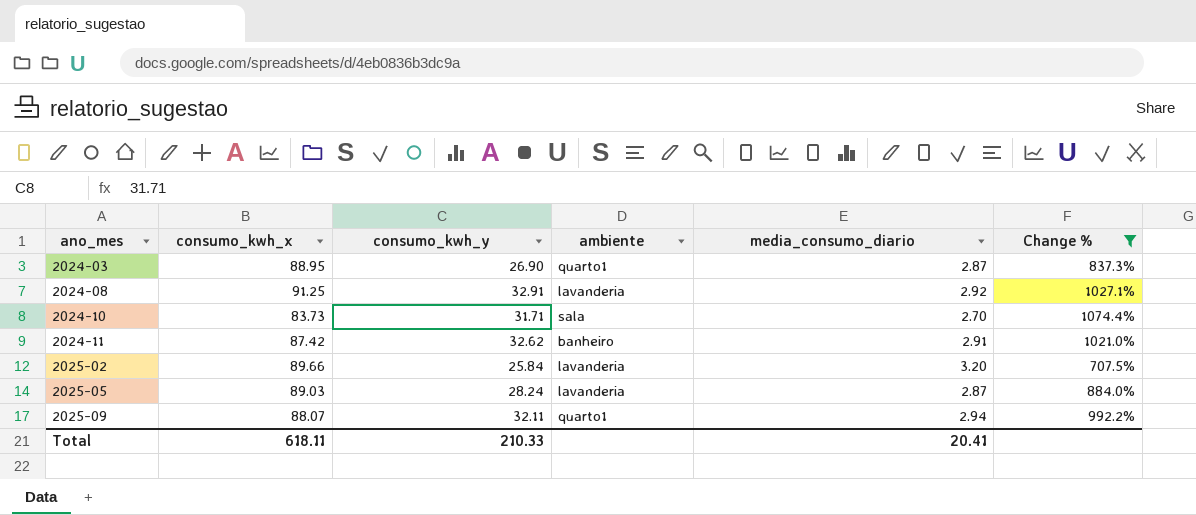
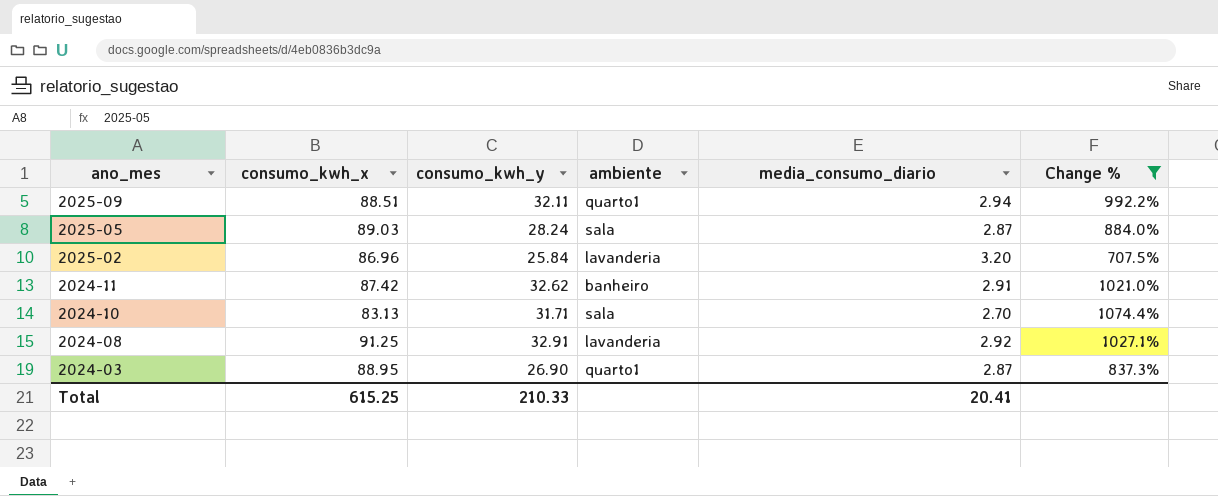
row order: ano_mes ascending -> ano_mes descending
2025-09 | consumo_kwh_x: 88.07 -> 88.51
2025-05 | ambiente: lavanderia -> sala
2025-02 | consumo_kwh_x: 89.66 -> 86.96
2024-10 | consumo_kwh_x: 83.73 -> 83.13
Total | consumo_kwh_x: 618.11 -> 615.25

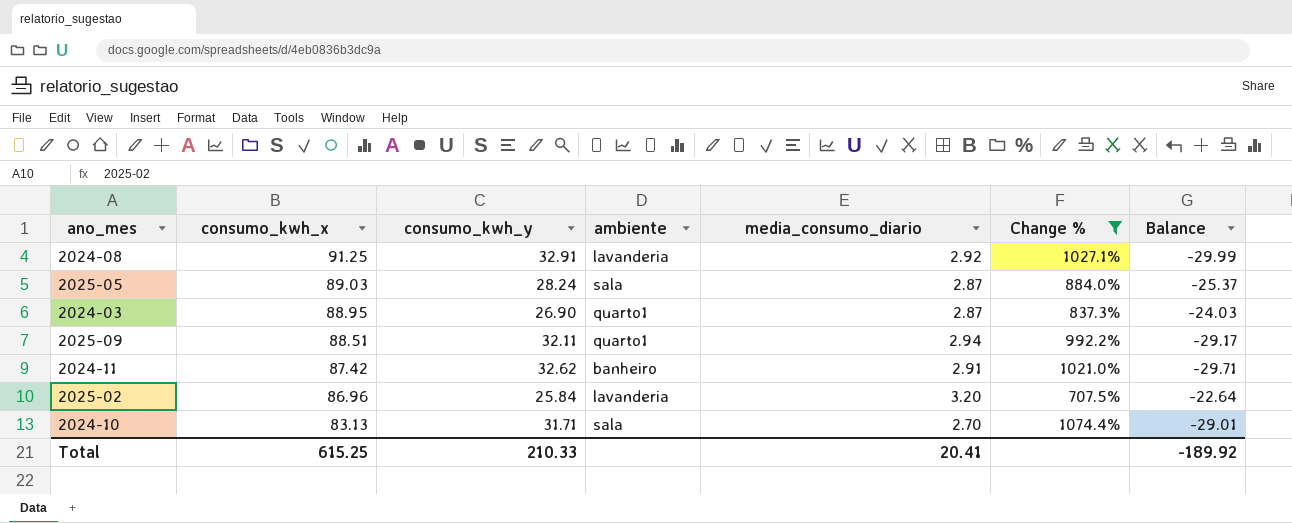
row order: ano_mes descending -> consumo_kwh_x descending
column Balance | formula: none -> [media_consumo_diario] - [consumo_kwh_y]

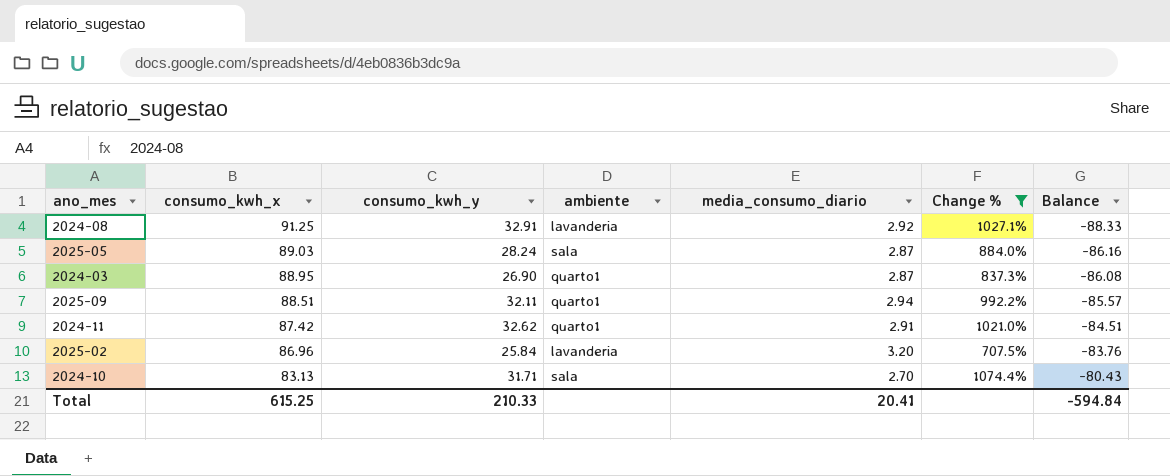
column Balance | formula: [media_consumo_diario] - [consumo_kwh_y] -> [media_consumo_diario] - [consumo_kwh_x]
2024-11 | ambiente: banheiro -> quarto1
Total | Balance: -189.92 -> -594.84

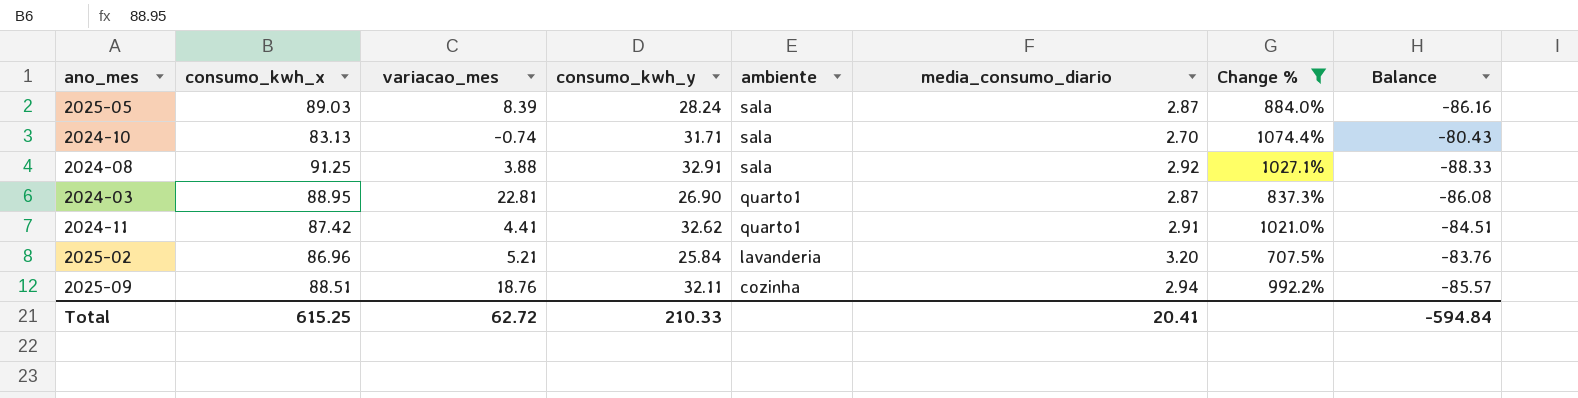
row order: consumo_kwh_x descending -> ambiente descending
column variacao_mes | position: none -> 3
2024-08 | ambiente: lavanderia -> sala
2025-09 | ambiente: quarto1 -> cozinha

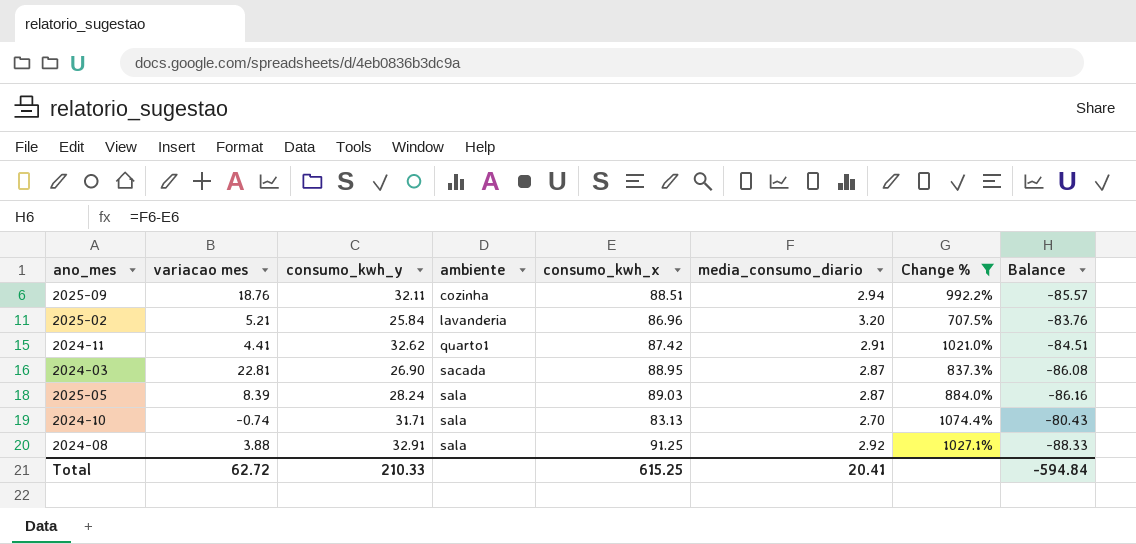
row order: ambiente descending -> ambiente ascending
column name: variacao_mes -> variacao mes
column consumo_kwh_x | position: 2 -> 5
2024-03 | ambiente: quarto1 -> sacada

